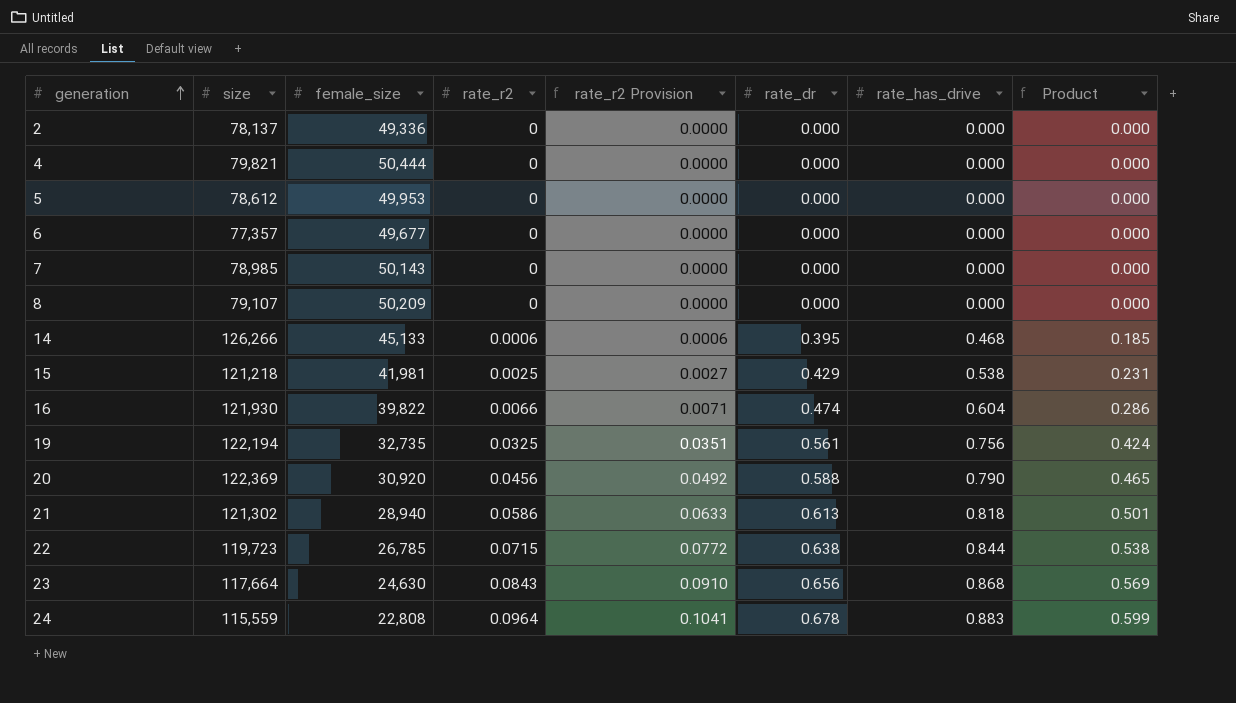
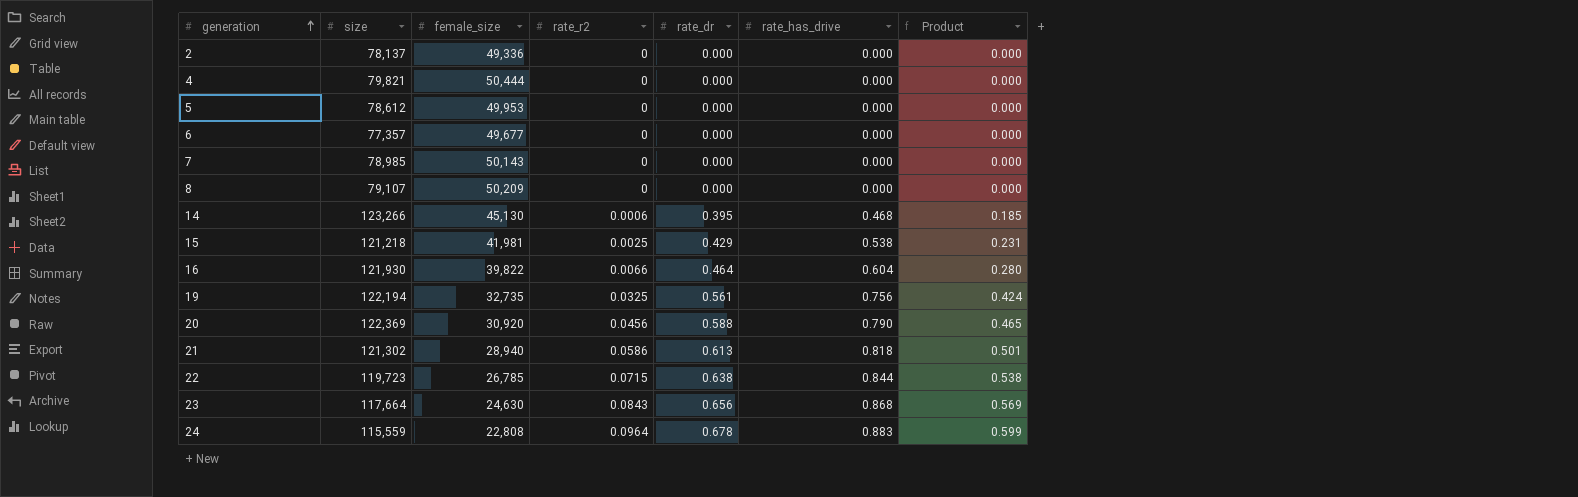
column rate_r2 Provision | formula: [rate_r2] * 1.08 -> none
14 | size: 126,266 -> 123,266
14 | female_size: 45,133 -> 45,130
16 | rate_dr: 0.474 -> 0.464
16 | Product: 0.286 -> 0.280

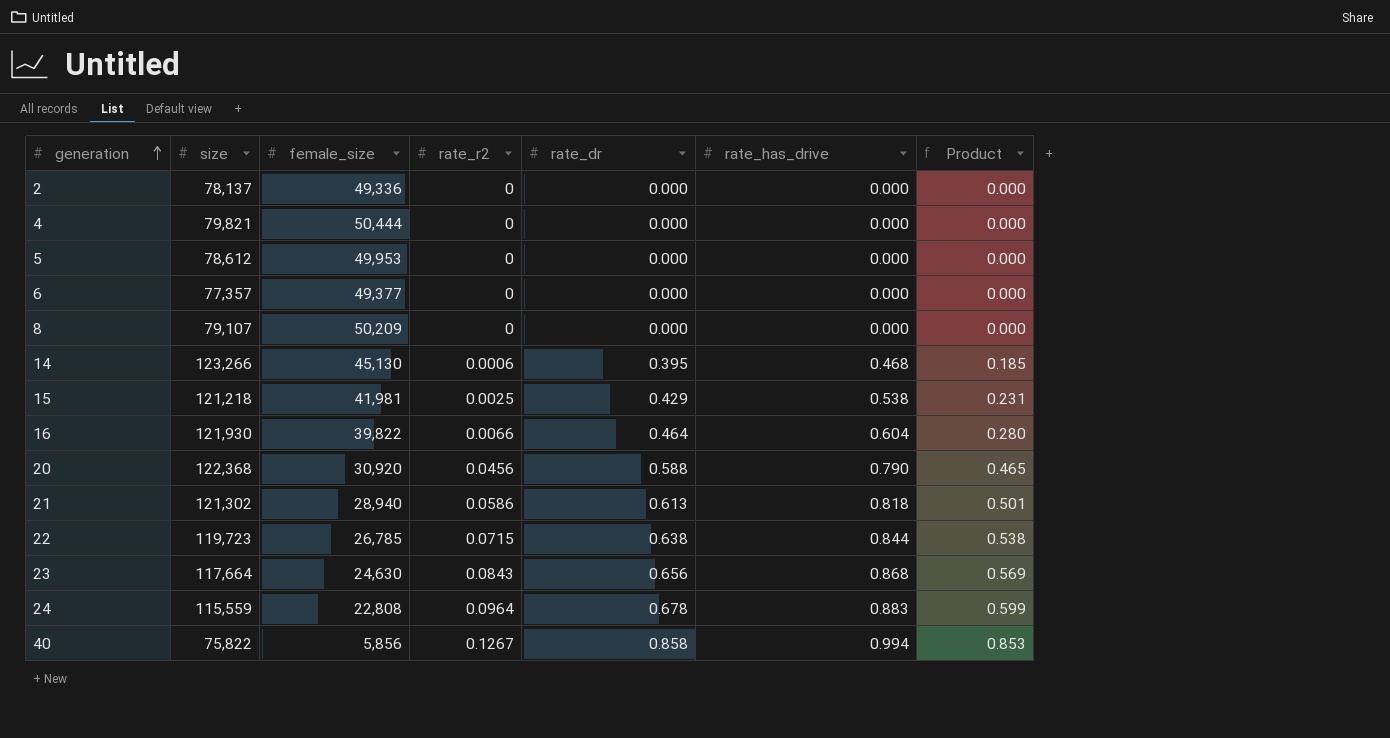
row 7: 78,985 | 50,143 | 0 | 0.000 | 0.000 | 0.000 -> none
row 19: 122,194 | 32,735 | 0.0325 | 0.561 | 0.756 | 0.424 -> none
6 | female_size: 49,677 -> 49,377
20 | size: 122,369 -> 122,368
row 40: none -> 75,822 | 5,856 | 0.1267 | 0.858 | 0.994 | 0.853

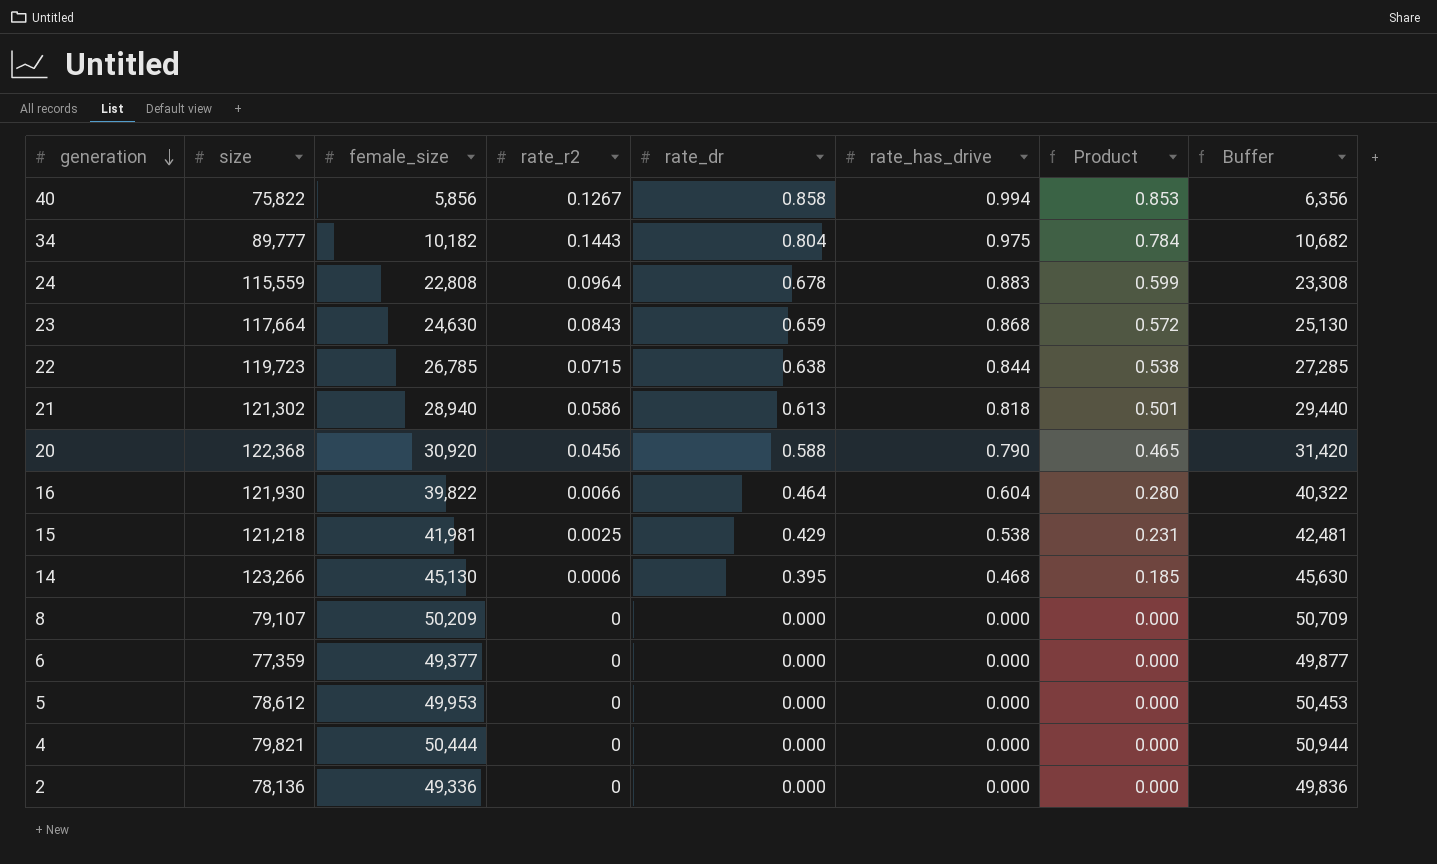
row order: generation ascending -> generation descending
column Buffer | formula: none -> [female_size] + 500
row 34: none -> 89,777 | 10,182 | 0.1443 | 0.804 | 0.975 | 0.784 | 10,682
23 | rate_dr: 0.656 -> 0.659
23 | Product: 0.569 -> 0.572
6 | size: 77,357 -> 77,359
2 | size: 78,137 -> 78,136

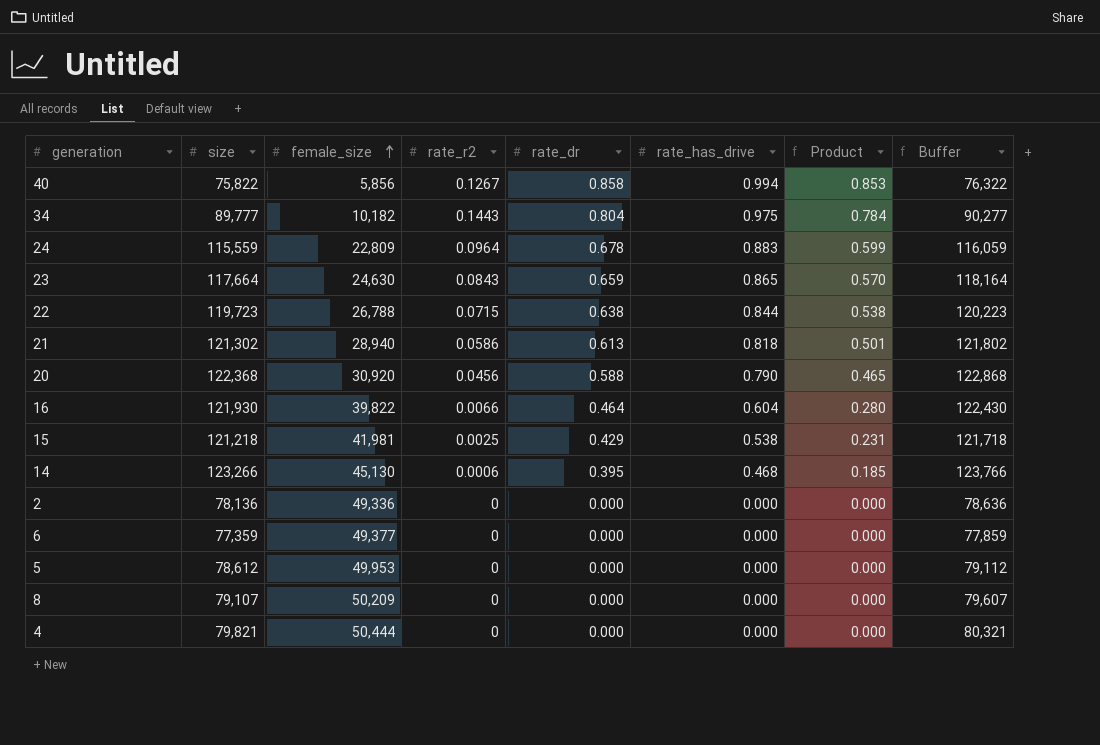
row order: generation descending -> female_size ascending
column Buffer | formula: [female_size] + 500 -> [size] + 500
24 | female_size: 22,808 -> 22,809
23 | rate_has_drive: 0.868 -> 0.865
23 | Product: 0.572 -> 0.570
22 | female_size: 26,785 -> 26,788

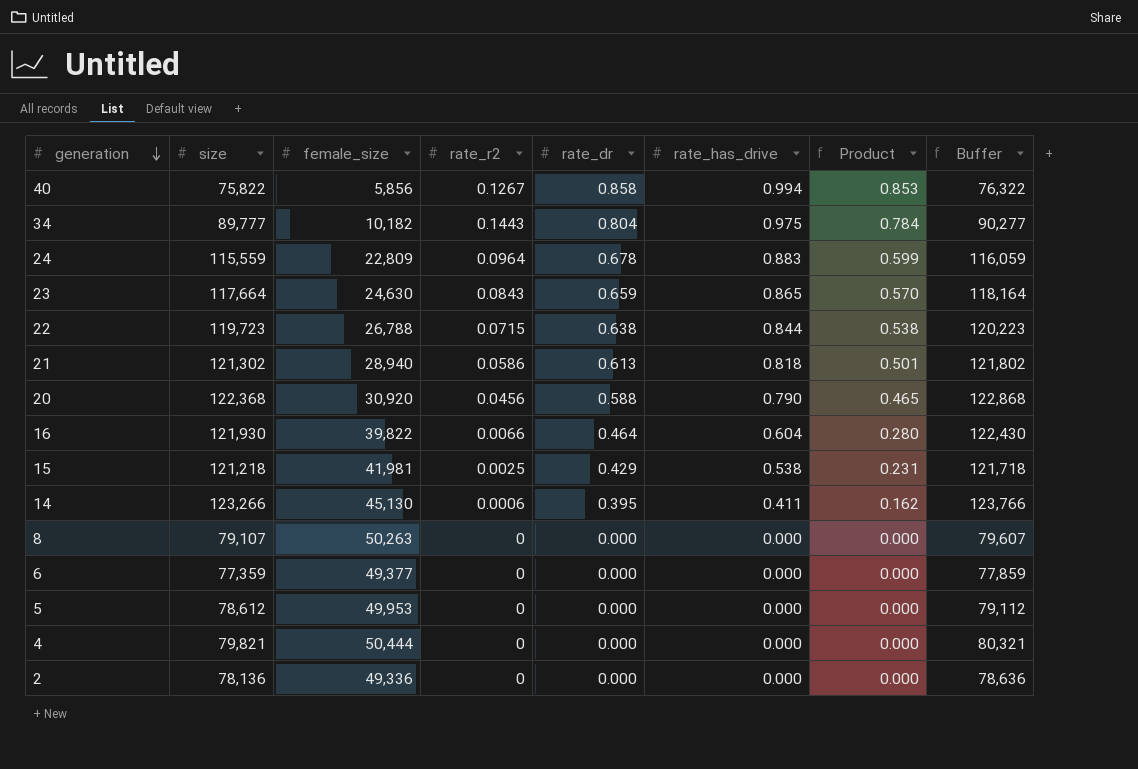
row order: female_size ascending -> generation descending
14 | rate_has_drive: 0.468 -> 0.411
14 | Product: 0.185 -> 0.162
8 | female_size: 50,209 -> 50,263

